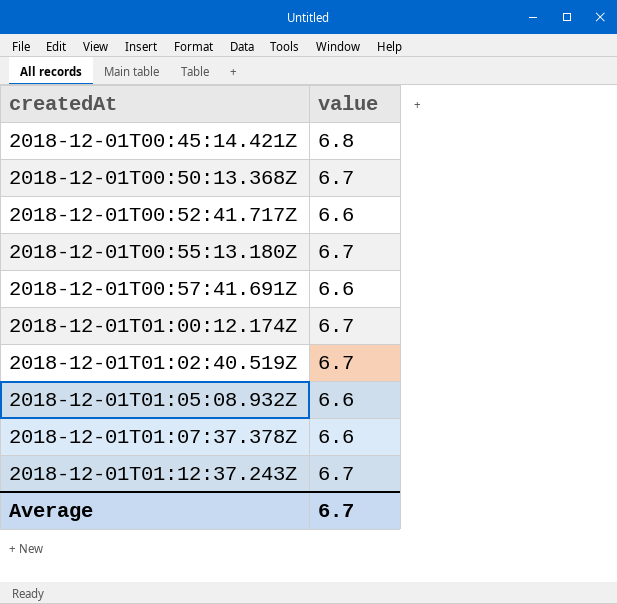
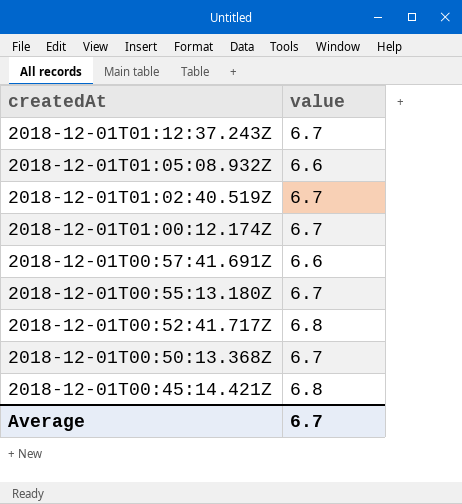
row order: createdAt ascending -> createdAt descending
row 2018-12-01T01:07:37.378Z: 6.6 -> none
2018-12-01T00:52:41.717Z | value: 6.6 -> 6.8

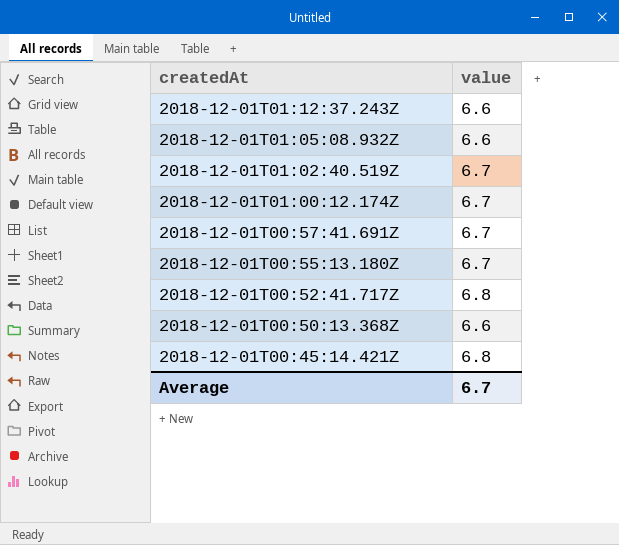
2018-12-01T01:12:37.243Z | value: 6.7 -> 6.6
2018-12-01T00:57:41.691Z | value: 6.6 -> 6.7
2018-12-01T00:50:13.368Z | value: 6.7 -> 6.6

